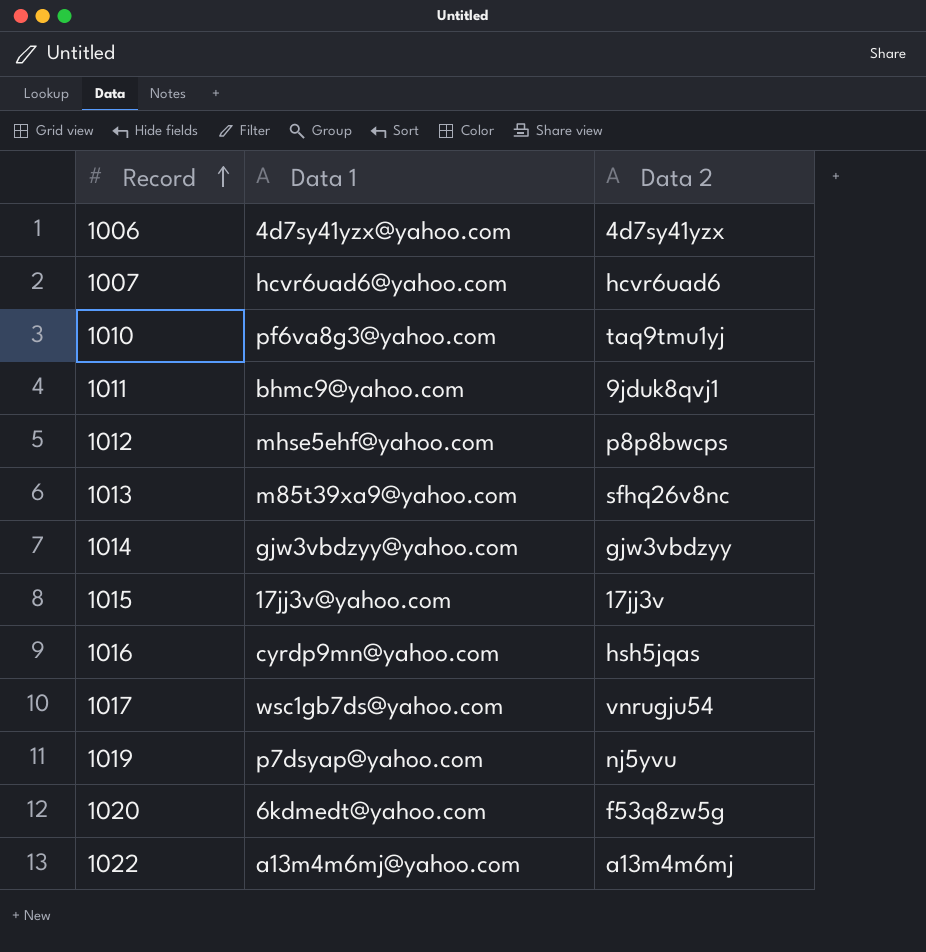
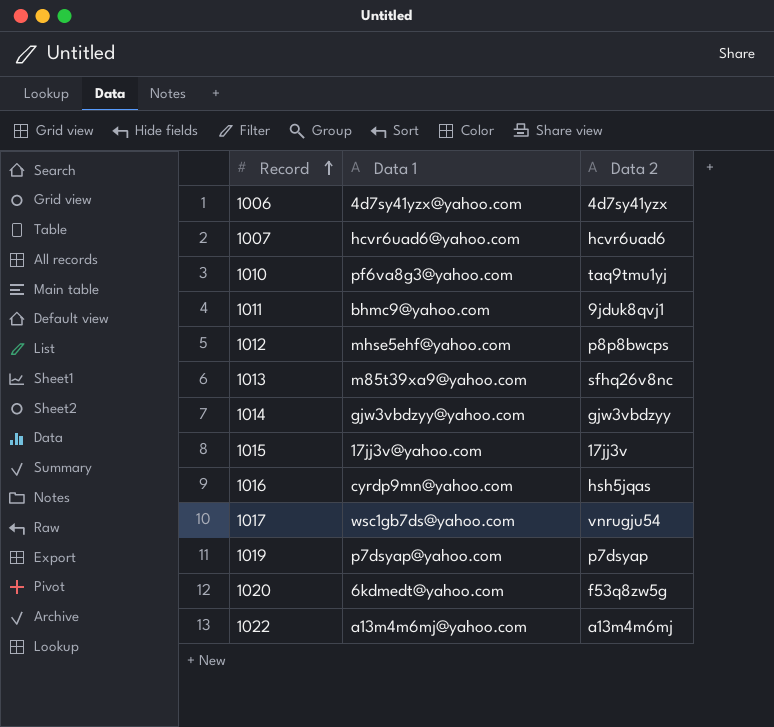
1019 | Data 2: nj5yvu -> p7dsyap

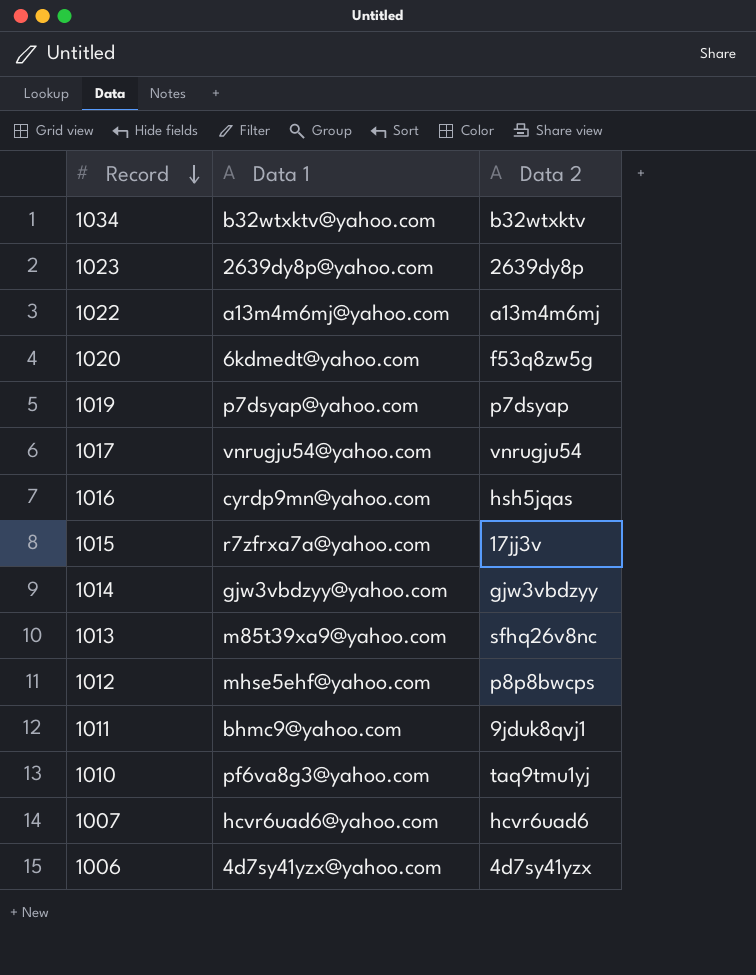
row order: Record ascending -> Record descending
row 1034: none -> b32wtxktv@yahoo.com | b32wtxktv
row 1023: none -> 2639dy8p@yahoo.com | 2639dy8p
1017 | Data 1: wsc1gb7ds@yahoo.com -> vnrugju54@yahoo.com
1015 | Data 1: 17jj3v@yahoo.com -> r7zfrxa7a@yahoo.com

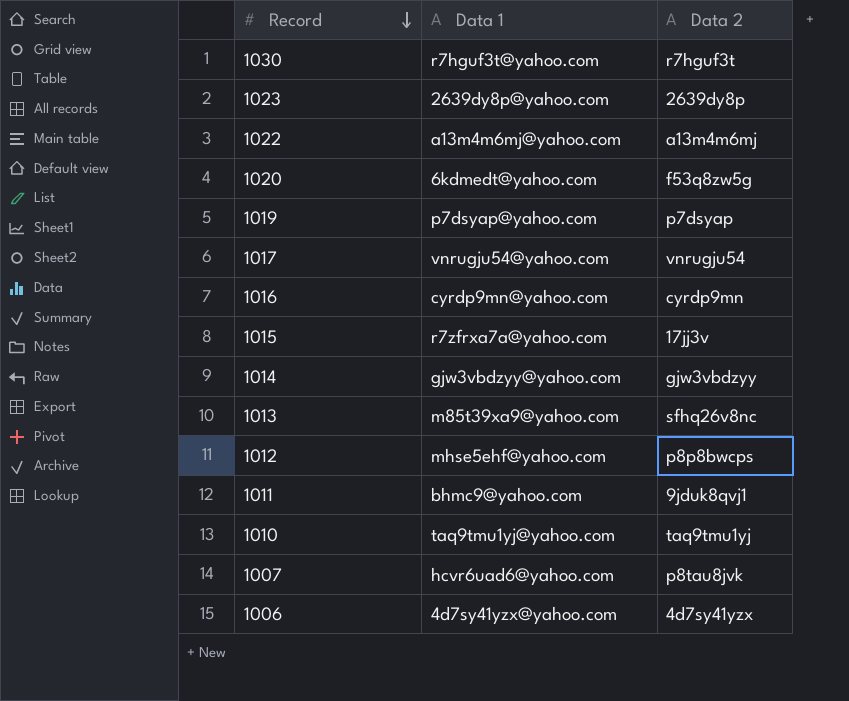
row 1034: b32wtxktv@yahoo.com | b32wtxktv -> none
row 1030: none -> r7hguf3t@yahoo.com | r7hguf3t
1016 | Data 2: hsh5jqas -> cyrdp9mn
1010 | Data 1: pf6va8g3@yahoo.com -> taq9tmu1yj@yahoo.com
1007 | Data 2: hcvr6uad6 -> p8tau8jvk

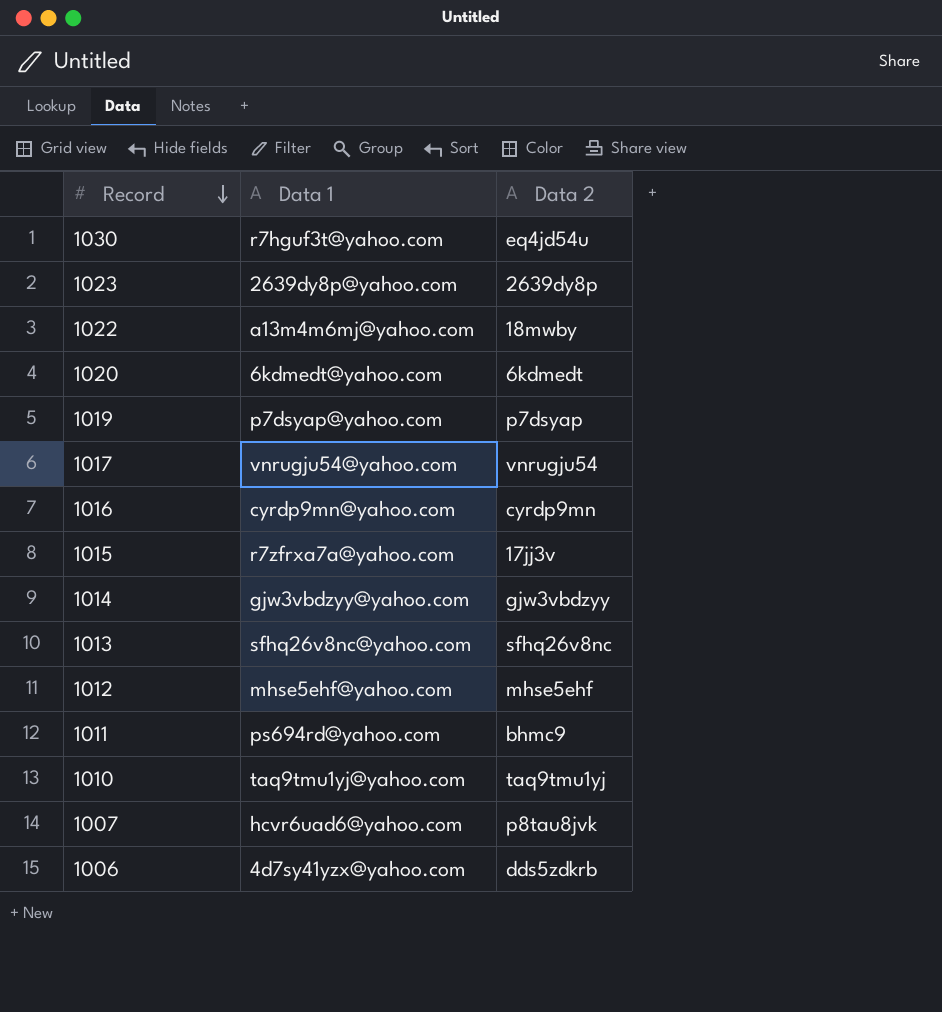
1030 | Data 2: r7hguf3t -> eq4jd54u
1022 | Data 2: a13m4m6mj -> 18mwby
1020 | Data 2: f53q8zw5g -> 6kdmedt
1013 | Data 1: m85t39xa9@yahoo.com -> sfhq26v8nc@yahoo.com
1012 | Data 2: p8p8bwcps -> mhse5ehf
1011 | Data 1: bhmc9@yahoo.com -> ps694rd@yahoo.com
1011 | Data 2: 9jduk8qvj1 -> bhmc9
1006 | Data 2: 4d7sy41yzx -> dds5zdkrb

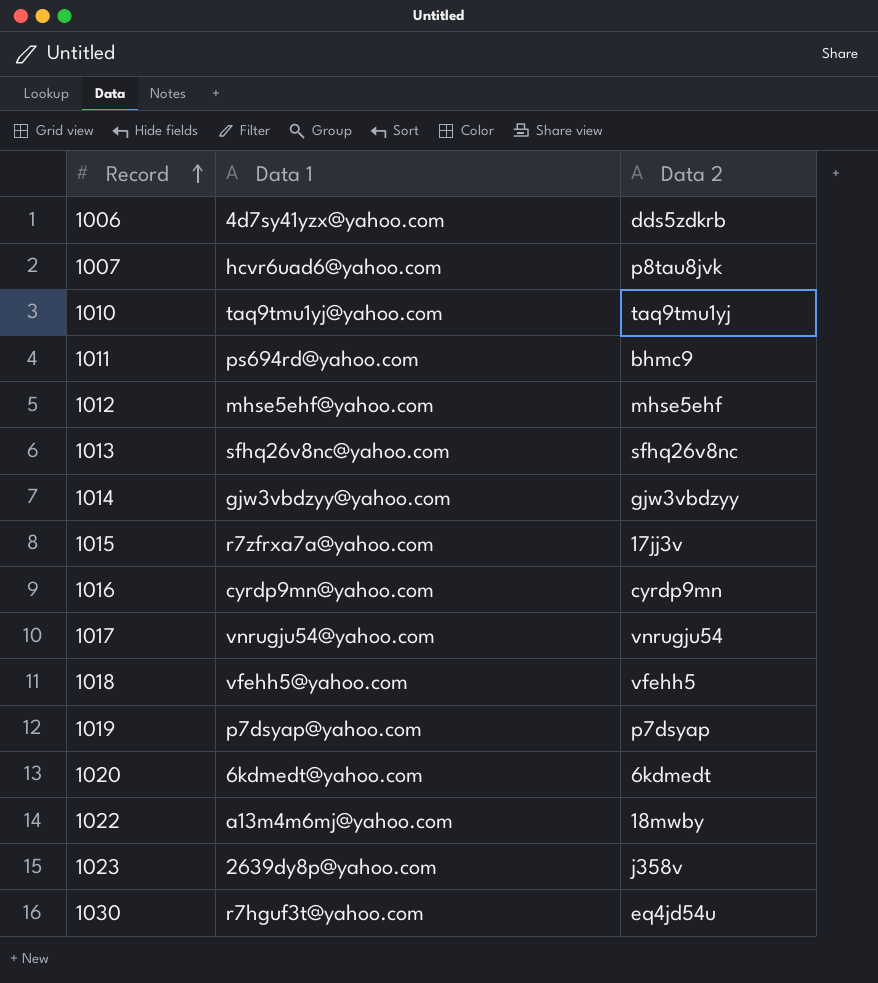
row order: Record descending -> Record ascending
row 1018: none -> vfehh5@yahoo.com | vfehh5
1023 | Data 2: 2639dy8p -> j358v

